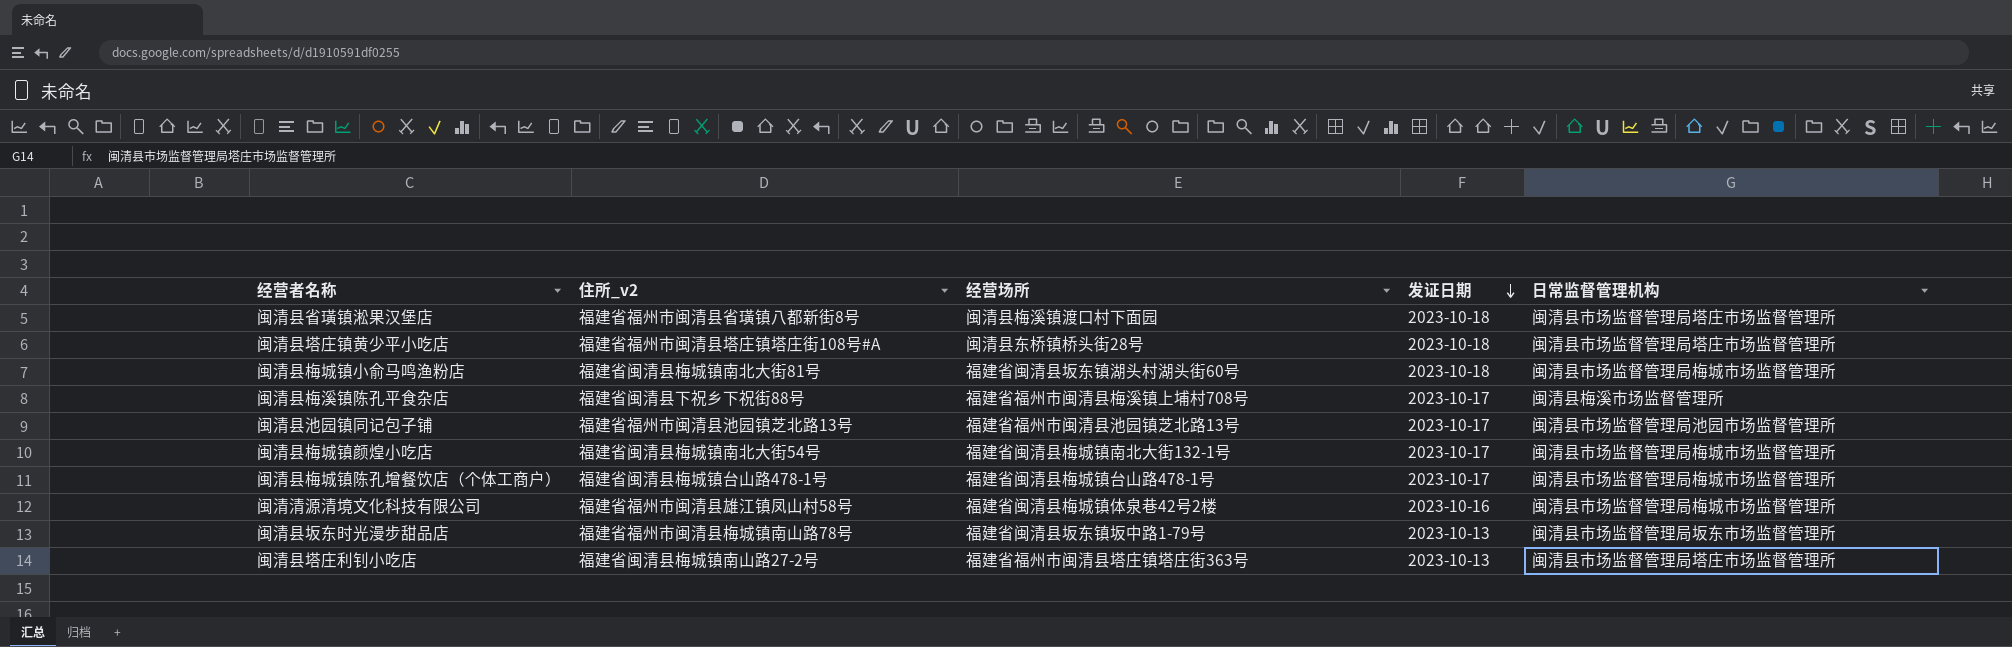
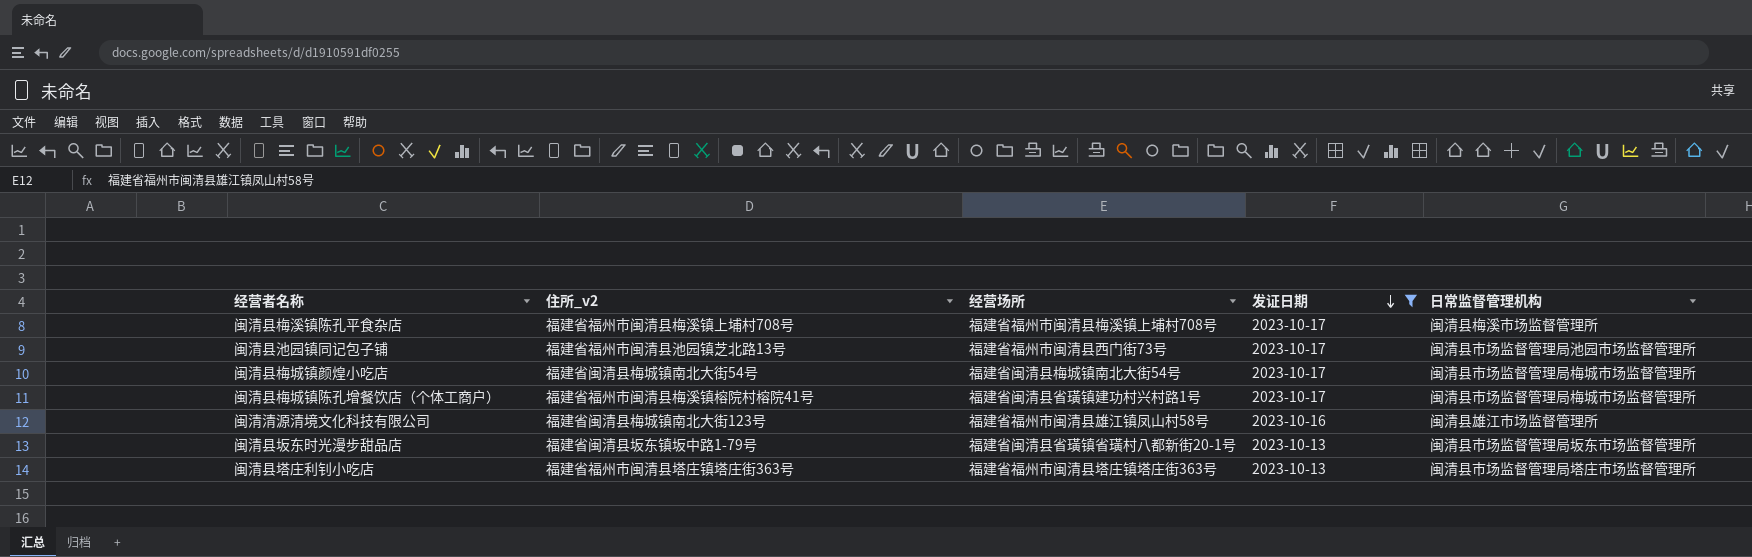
filter: none -> 发证日期 != 2023-10-18
闽清县梅溪镇陈孔平食杂店 | 住所_v2: 福建省闽清县下祝乡下祝街88号 -> 福建省福州市闽清县梅溪镇上埔村708号
闽清县池园镇同记包子铺 | 经营场所: 福建省福州市闽清县池园镇芝北路13号 -> 福建省福州市闽清县西门街73号
闽清县梅城镇颜煌小吃店 | 经营场所: 福建省闽清县梅城镇南北大街132-1号 -> 福建省闽清县梅城镇南北大街54号
闽清县梅城镇陈孔增餐饮店（个体工商户） | 住所_v2: 福建省闽清县梅城镇台山路478-1号 -> 福建省福州市闽清县梅溪镇榕院村榕院41号
闽清县梅城镇陈孔增餐饮店（个体工商户） | 经营场所: 福建省闽清县梅城镇台山路478-1号 -> 福建省闽清县省璜镇建功村兴村路1号
闽清清源清境文化科技有限公司 | 住所_v2: 福建省福州市闽清县雄江镇凤山村58号 -> 福建省闽清县梅城镇南北大街123号
闽清清源清境文化科技有限公司 | 经营场所: 福建省闽清县梅城镇体泉巷42号2楼 -> 福建省福州市闽清县雄江镇凤山村58号
闽清清源清境文化科技有限公司 | 日常监督管理机构: 闽清县市场监督管理局梅城市场监督管理所 -> 闽清县雄江市场监督管理所
闽清县坂东时光漫步甜品店 | 住所_v2: 福建省福州市闽清县梅城镇南山路78号 -> 福建省闽清县坂东镇坂中路1-79号
闽清县坂东时光漫步甜品店 | 经营场所: 福建省闽清县坂东镇坂中路1-79号 -> 福建省闽清县省璜镇省璜村八都新街20-1号
闽清县塔庄利钊小吃店 | 住所_v2: 福建省闽清县梅城镇南山路27-2号 -> 福建省福州市闽清县塔庄镇塔庄街363号

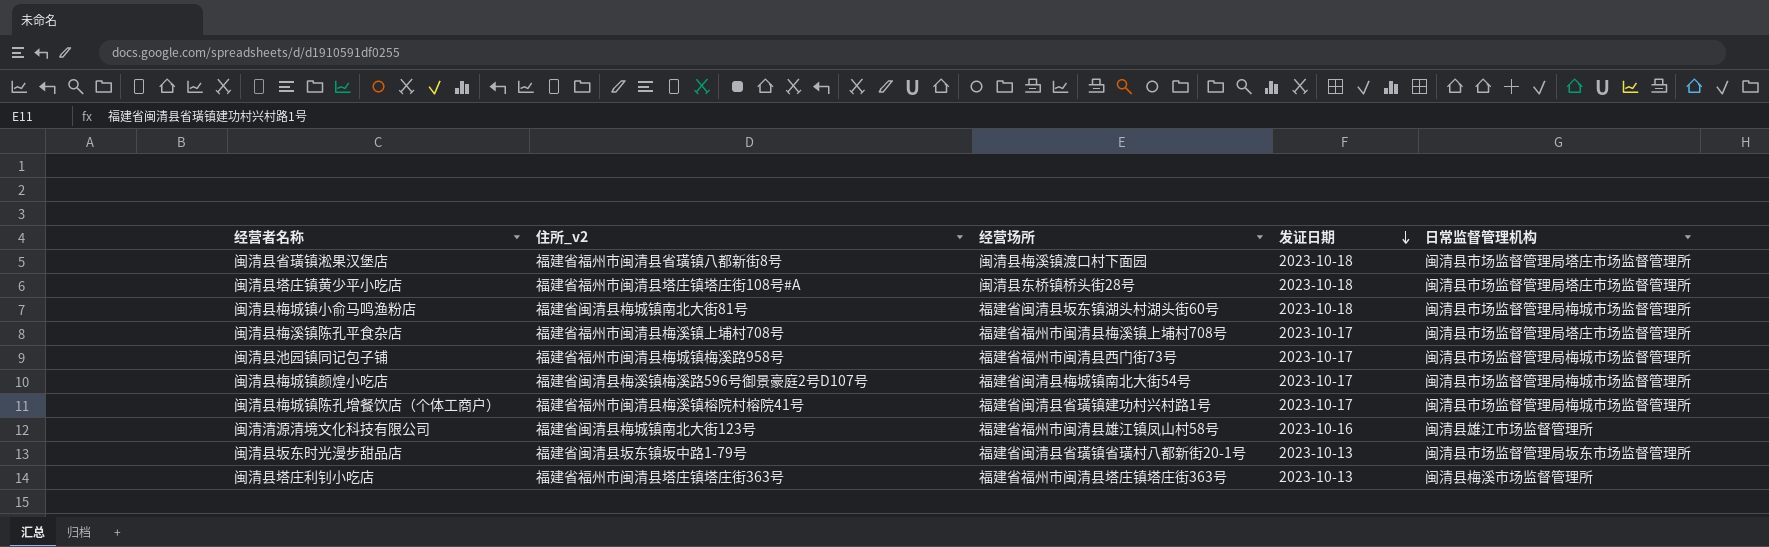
filter: 发证日期 != 2023-10-18 -> none
闽清县梅溪镇陈孔平食杂店 | 日常监督管理机构: 闽清县梅溪市场监督管理所 -> 闽清县市场监督管理局塔庄市场监督管理所
闽清县池园镇同记包子铺 | 住所_v2: 福建省福州市闽清县池园镇芝北路13号 -> 福建省福州市闽清县梅城镇梅溪路958号
闽清县池园镇同记包子铺 | 日常监督管理机构: 闽清县市场监督管理局池园市场监督管理所 -> 闽清县市场监督管理局梅城市场监督管理所
闽清县梅城镇颜煌小吃店 | 住所_v2: 福建省闽清县梅城镇南北大街54号 -> 福建省闽清县梅溪镇梅溪路596号御景豪庭2号D107号
闽清县塔庄利钊小吃店 | 日常监督管理机构: 闽清县市场监督管理局塔庄市场监督管理所 -> 闽清县梅溪市场监督管理所

